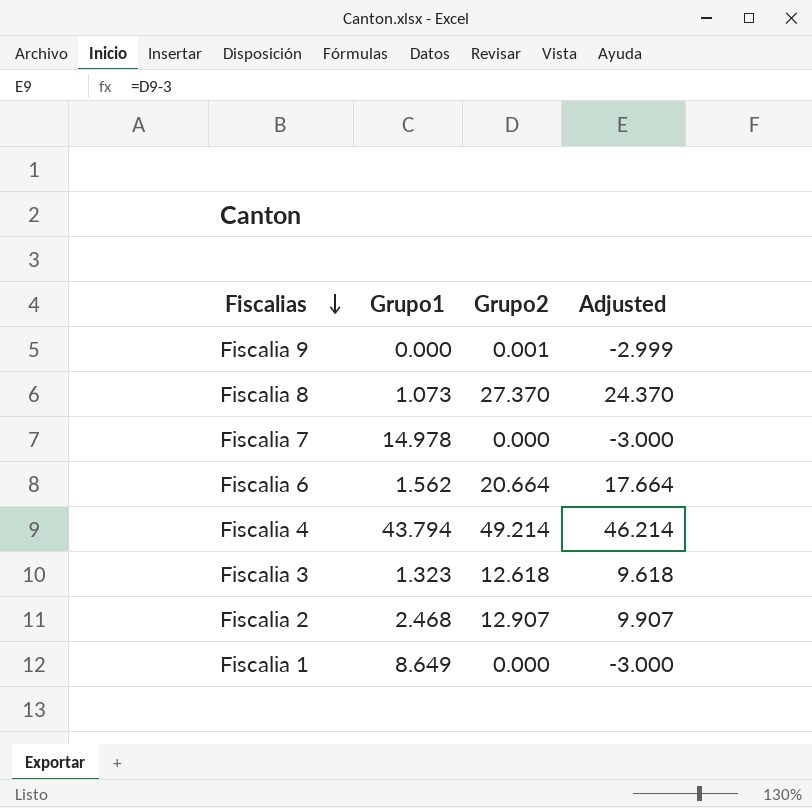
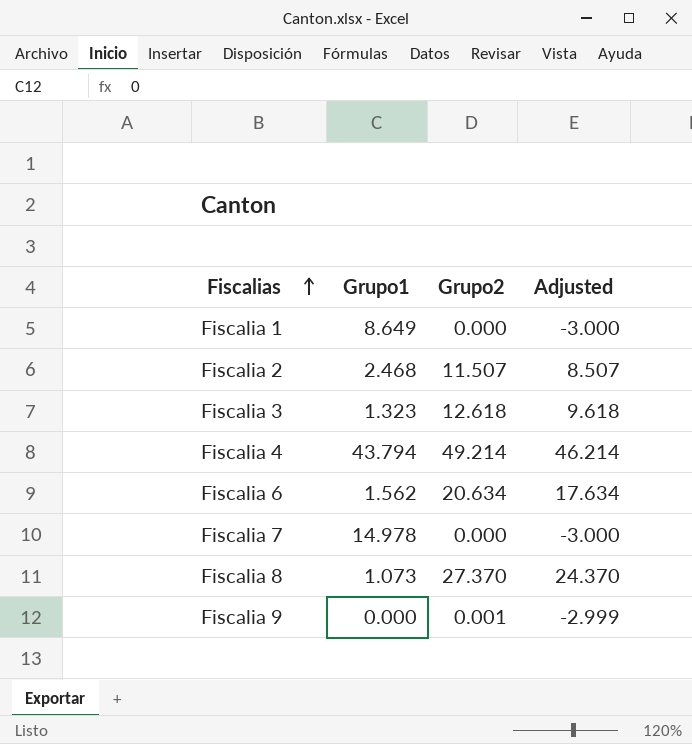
row order: Fiscalias descending -> Fiscalias ascending
Fiscalia 2 | Grupo2: 12.907 -> 11.507
Fiscalia 2 | Adjusted: 9.907 -> 8.507
Fiscalia 6 | Grupo2: 20.664 -> 20.634
Fiscalia 6 | Adjusted: 17.664 -> 17.634

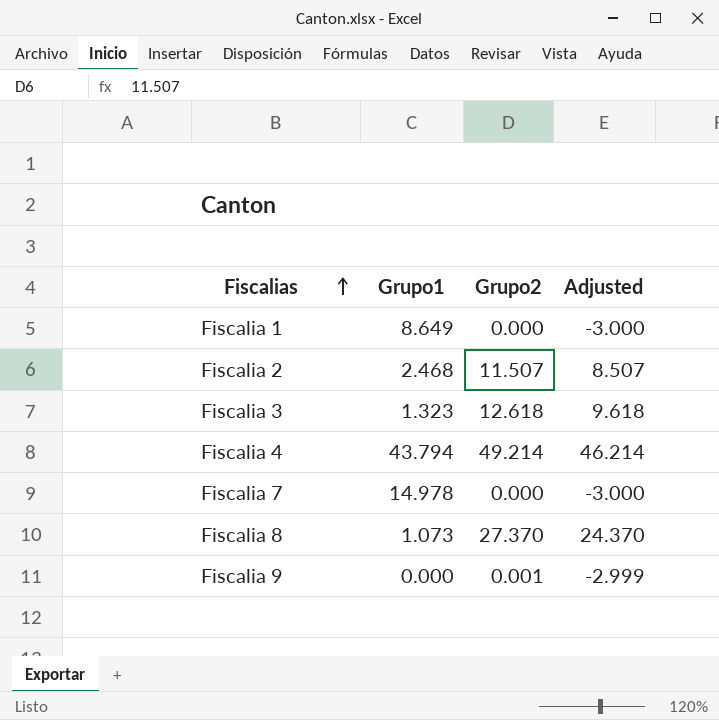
row Fiscalia 6: 1.562 | 20.634 | 17.634 -> none

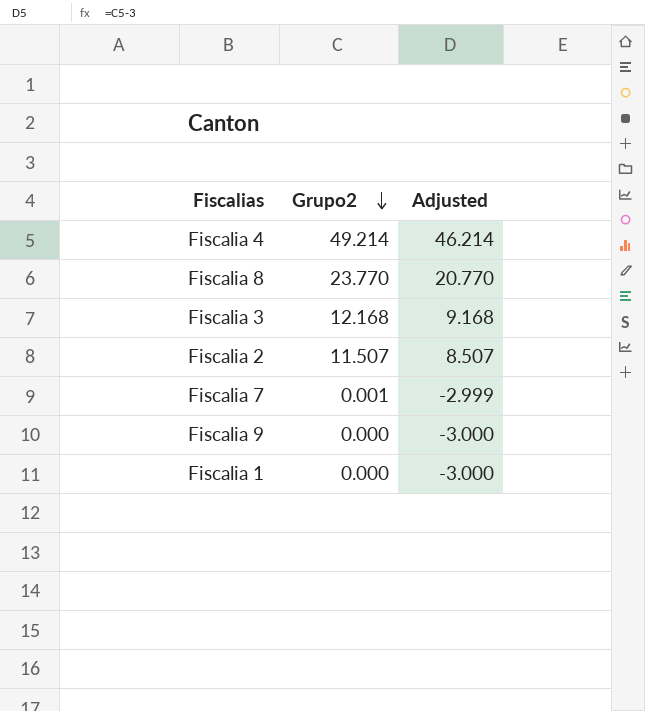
row order: Fiscalias ascending -> Grupo2 descending
column Grupo1 | position: 2 -> none
Fiscalia 8 | Grupo2: 27.370 -> 23.770
Fiscalia 8 | Adjusted: 24.370 -> 20.770
Fiscalia 3 | Grupo2: 12.618 -> 12.168
Fiscalia 3 | Adjusted: 9.618 -> 9.168
Fiscalia 7 | Grupo2: 0.000 -> 0.001
Fiscalia 7 | Adjusted: -3.000 -> -2.999
Fiscalia 9 | Grupo2: 0.001 -> 0.000
Fiscalia 9 | Adjusted: -2.999 -> -3.000

